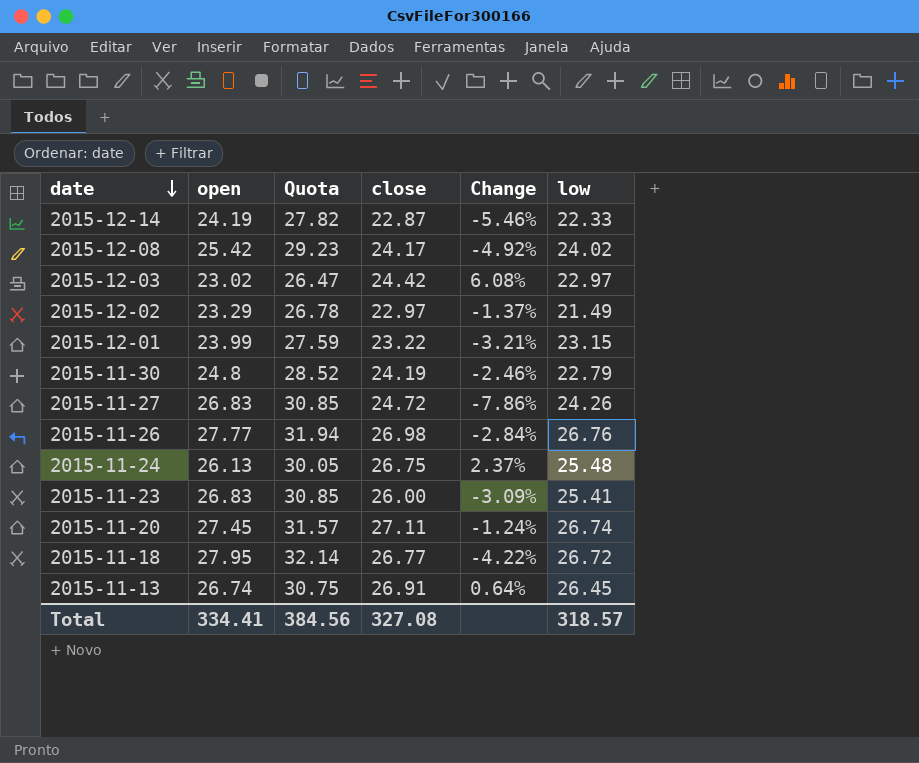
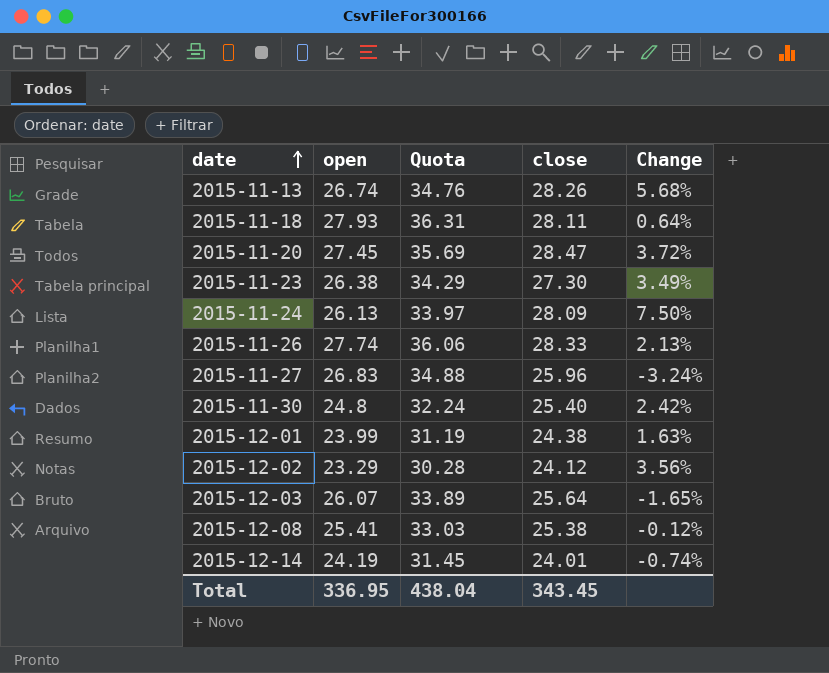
row order: date descending -> date ascending
column low | position: 6 -> none
column Quota | formula: [open] * 1.15 -> [open] * 1.3
2015-11-13 | close: 26.91 -> 28.26
2015-11-13 | Change: 0.64% -> 5.68%
2015-11-18 | open: 27.95 -> 27.93
2015-11-18 | close: 26.77 -> 28.11
2015-11-18 | Change: -4.22% -> 0.64%
2015-11-20 | close: 27.11 -> 28.47
2015-11-20 | Change: -1.24% -> 3.72%
2015-11-23 | open: 26.83 -> 26.38
2015-11-23 | close: 26.00 -> 27.30
2015-11-23 | Change: -3.09% -> 3.49%
2015-11-24 | close: 26.75 -> 28.09
2015-11-24 | Change: 2.37% -> 7.50%
2015-11-26 | open: 27.77 -> 27.74
2015-11-26 | close: 26.98 -> 28.33
2015-11-26 | Change: -2.84% -> 2.13%
2015-11-27 | close: 24.72 -> 25.96
2015-11-27 | Change: -7.86% -> -3.24%
2015-11-30 | close: 24.19 -> 25.40
2015-11-30 | Change: -2.46% -> 2.42%
2015-12-01 | close: 23.22 -> 24.38
2015-12-01 | Change: -3.21% -> 1.63%
2015-12-02 | close: 22.97 -> 24.12
2015-12-02 | Change: -1.37% -> 3.56%
2015-12-03 | open: 23.02 -> 26.07
2015-12-03 | close: 24.42 -> 25.64
2015-12-03 | Change: 6.08% -> -1.65%
2015-12-08 | open: 25.42 -> 25.41
2015-12-08 | close: 24.17 -> 25.38
2015-12-08 | Change: -4.92% -> -0.12%
2015-12-14 | close: 22.87 -> 24.01
2015-12-14 | Change: -5.46% -> -0.74%
Total | open: 334.41 -> 336.95
Total | Quota: 384.56 -> 438.04
Total | close: 327.08 -> 343.45

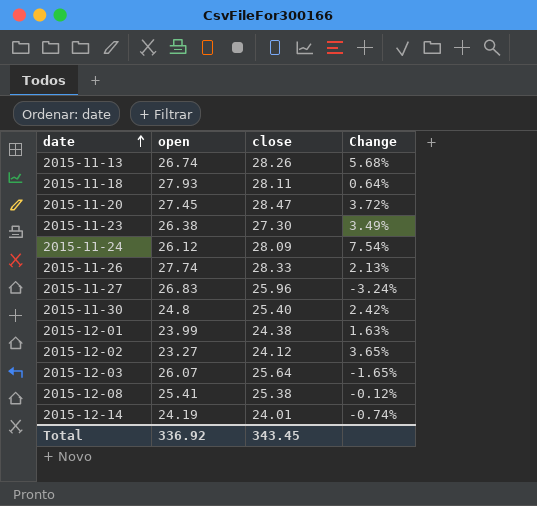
column Quota | formula: [open] * 1.3 -> none
2015-11-24 | open: 26.13 -> 26.12
2015-11-24 | Change: 7.50% -> 7.54%
2015-12-02 | open: 23.29 -> 23.27
2015-12-02 | Change: 3.56% -> 3.65%
Total | open: 336.95 -> 336.92

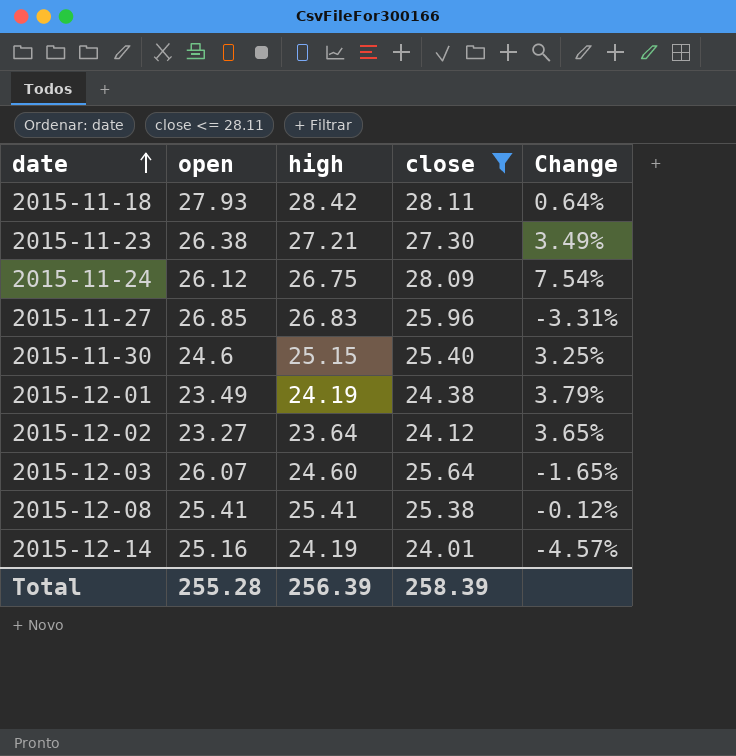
filter: none -> close <= 28.11
column high | position: none -> 3
2015-11-27 | open: 26.83 -> 26.85
2015-11-27 | Change: -3.24% -> -3.31%
2015-11-30 | open: 24.8 -> 24.6
2015-11-30 | Change: 2.42% -> 3.25%
2015-12-01 | open: 23.99 -> 23.49
2015-12-01 | Change: 1.63% -> 3.79%
2015-12-14 | open: 24.19 -> 25.16
2015-12-14 | Change: -0.74% -> -4.57%
Total | open: 336.92 -> 255.28
Total | close: 343.45 -> 258.39

